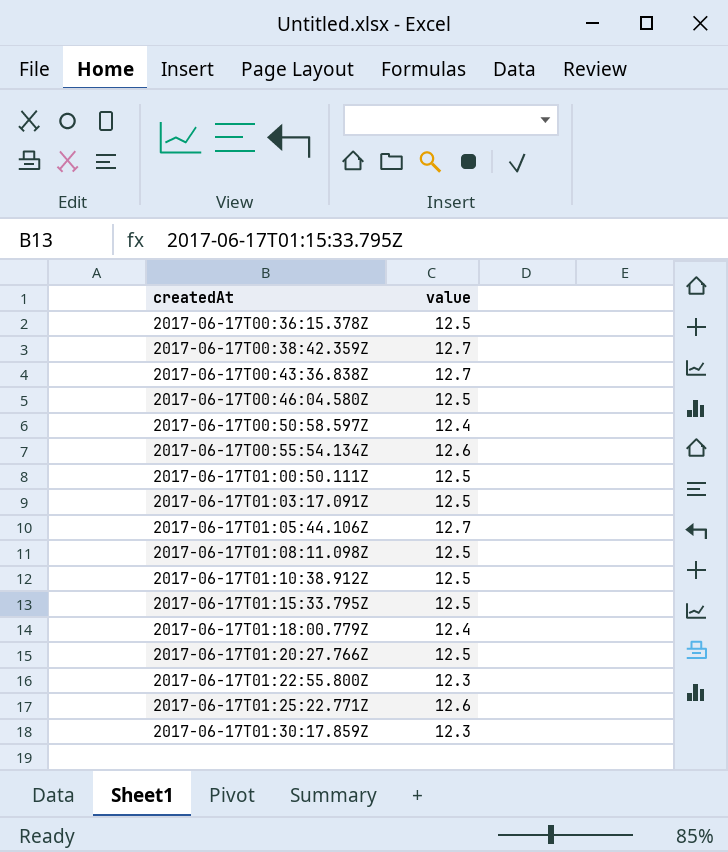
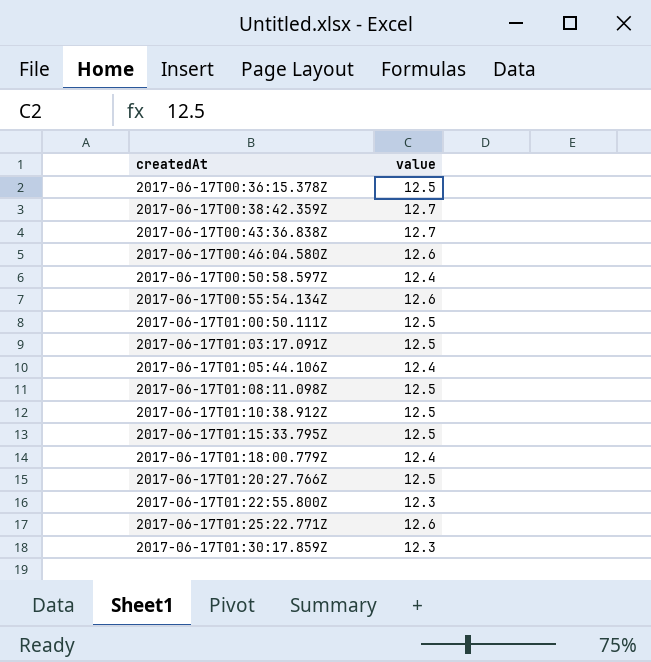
2017-06-17T00:46:04.580Z | value: 12.5 -> 12.6
2017-06-17T01:05:44.106Z | value: 12.7 -> 12.4

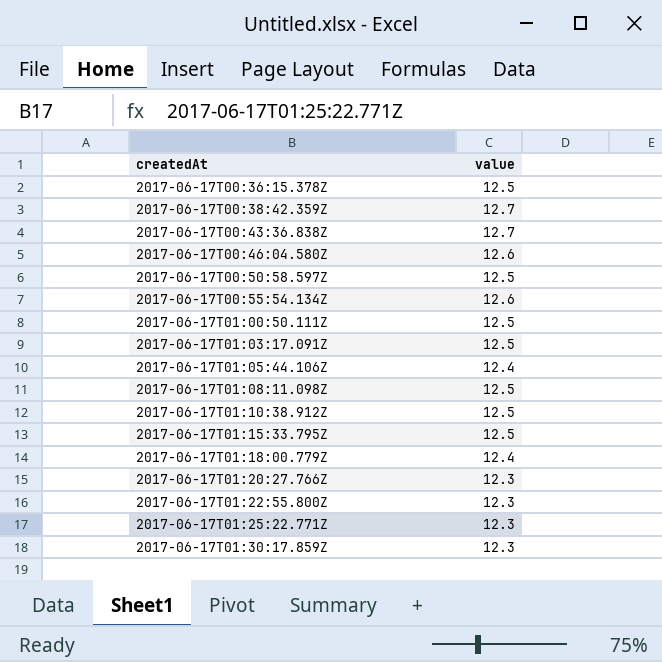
2017-06-17T00:50:58.597Z | value: 12.4 -> 12.5
2017-06-17T01:20:27.766Z | value: 12.5 -> 12.3
2017-06-17T01:25:22.771Z | value: 12.6 -> 12.3

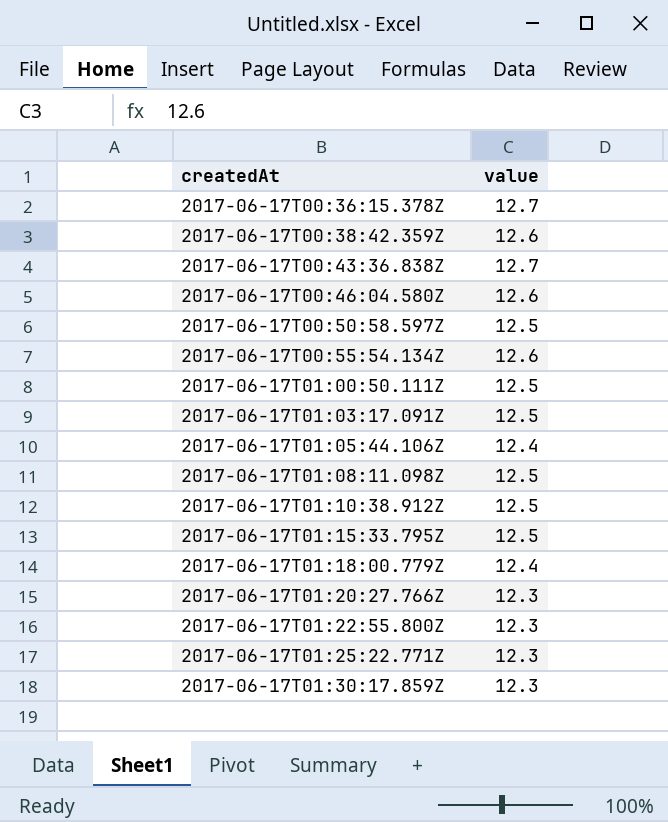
2017-06-17T00:36:15.378Z | value: 12.5 -> 12.7
2017-06-17T00:38:42.359Z | value: 12.7 -> 12.6

